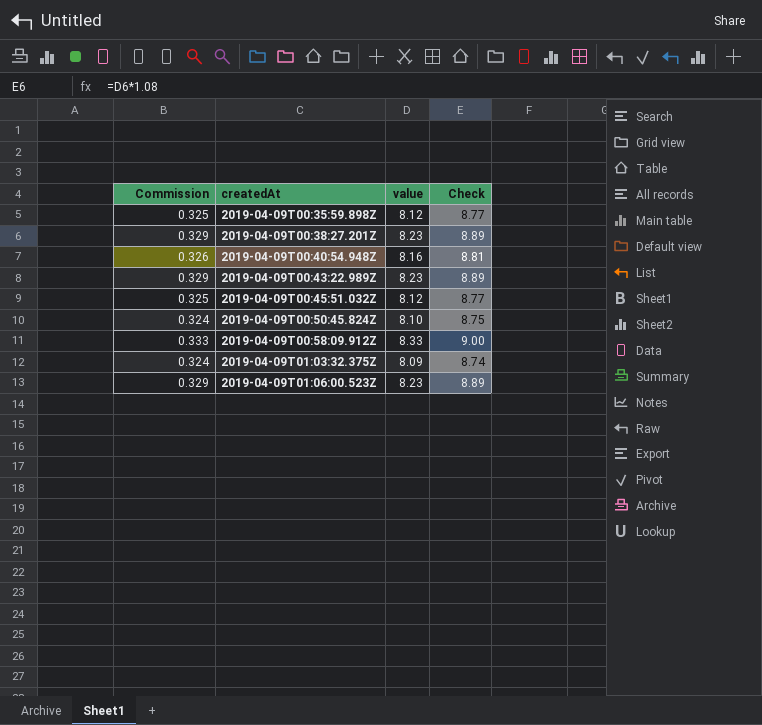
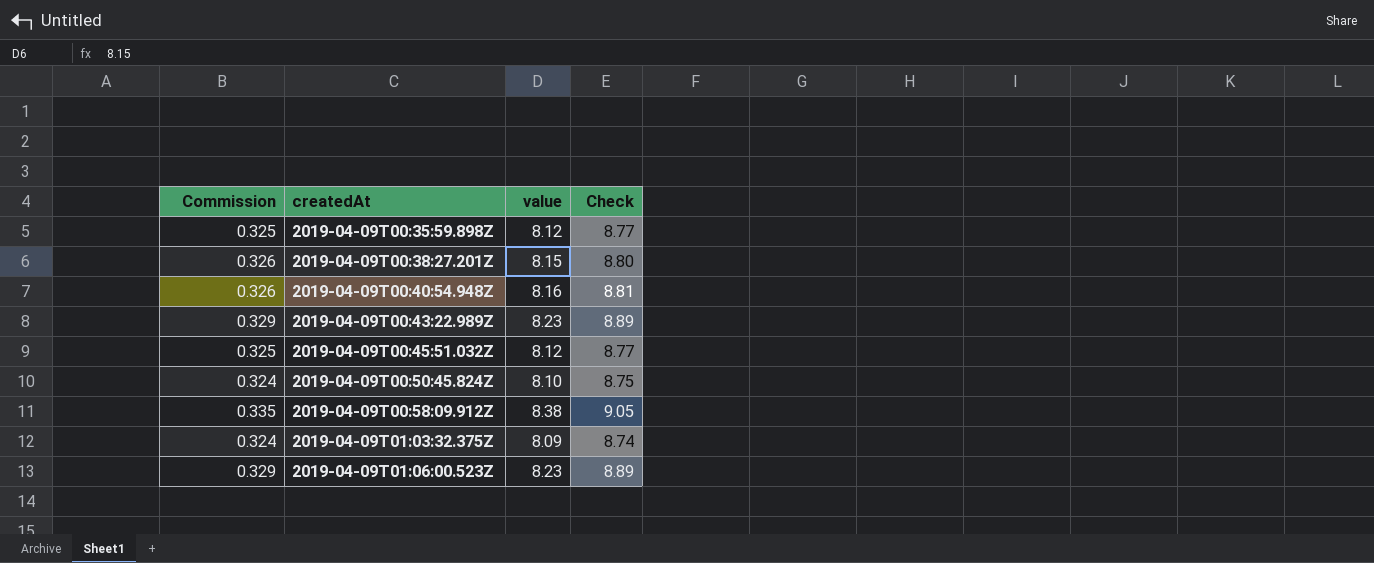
2019-04-09T00:38:27.201Z | Commission: 0.329 -> 0.326
2019-04-09T00:38:27.201Z | value: 8.23 -> 8.15
2019-04-09T00:38:27.201Z | Check: 8.89 -> 8.80
2019-04-09T00:58:09.912Z | Commission: 0.333 -> 0.335
2019-04-09T00:58:09.912Z | value: 8.33 -> 8.38
2019-04-09T00:58:09.912Z | Check: 9.00 -> 9.05

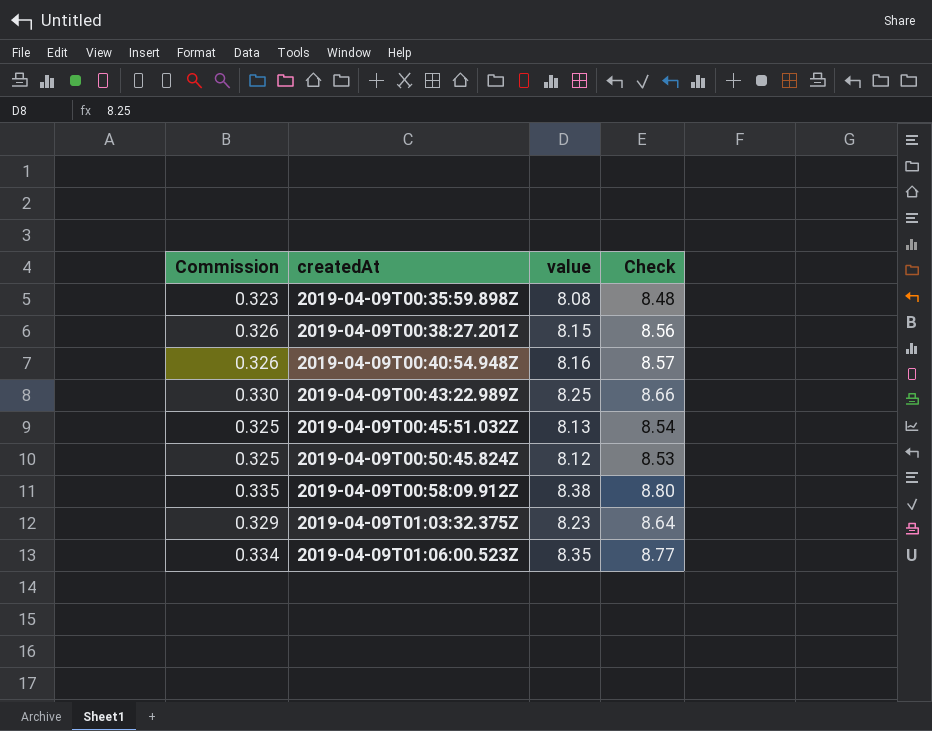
column Check | formula: [value] * 1.08 -> [value] * 1.05
2019-04-09T00:35:59.898Z | Commission: 0.325 -> 0.323
2019-04-09T00:35:59.898Z | value: 8.12 -> 8.08
2019-04-09T00:43:22.989Z | Commission: 0.329 -> 0.330
2019-04-09T00:43:22.989Z | value: 8.23 -> 8.25
2019-04-09T00:45:51.032Z | value: 8.12 -> 8.13
2019-04-09T00:50:45.824Z | Commission: 0.324 -> 0.325
2019-04-09T00:50:45.824Z | value: 8.10 -> 8.12
2019-04-09T01:03:32.375Z | Commission: 0.324 -> 0.329
2019-04-09T01:03:32.375Z | value: 8.09 -> 8.23
2019-04-09T01:06:00.523Z | Commission: 0.329 -> 0.334
2019-04-09T01:06:00.523Z | value: 8.23 -> 8.35

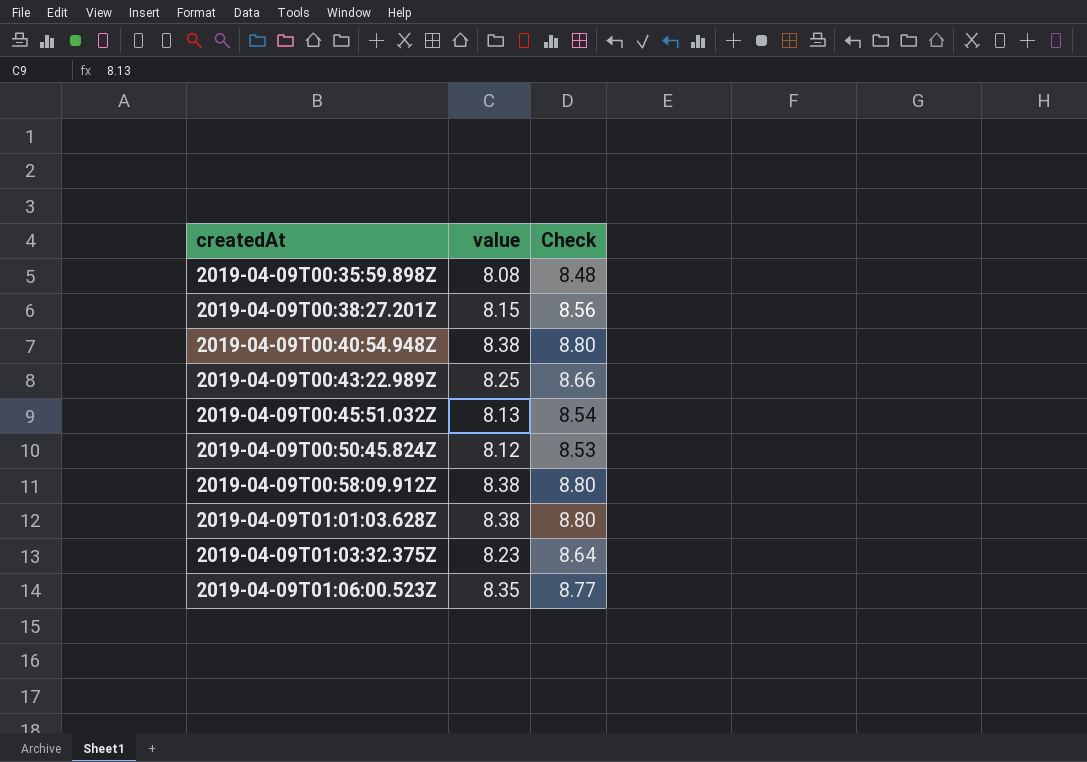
column Commission | formula: [value] * 0.04 -> none
2019-04-09T00:40:54.948Z | value: 8.16 -> 8.38
2019-04-09T00:40:54.948Z | Check: 8.57 -> 8.80
row 2019-04-09T01:01:03.628Z: none -> 8.38 | 8.80

